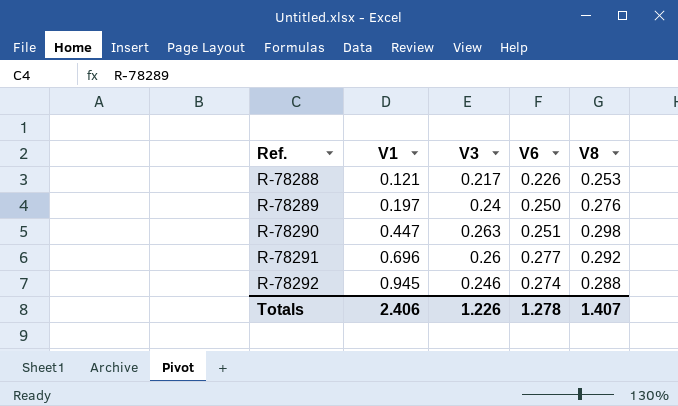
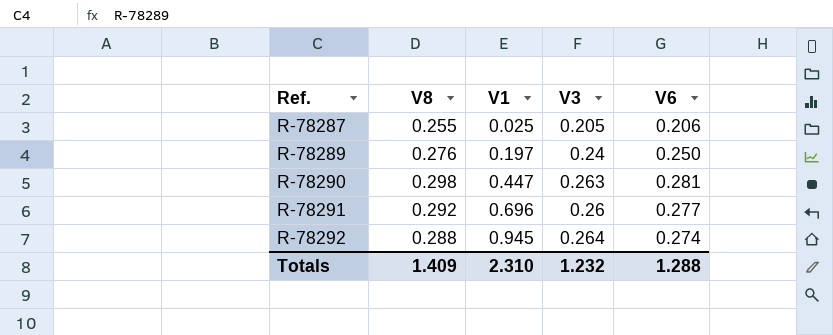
column V8 | position: 5 -> 2
row R-78288: 0.121 | 0.217 | 0.226 | 0.253 -> none
row R-78287: none -> 0.255 | 0.025 | 0.205 | 0.206
R-78290 | V6: 0.251 -> 0.281
R-78292 | V3: 0.246 -> 0.264
Totals | V8: 1.407 -> 1.409
Totals | V1: 2.406 -> 2.310
Totals | V3: 1.226 -> 1.232
Totals | V6: 1.278 -> 1.288

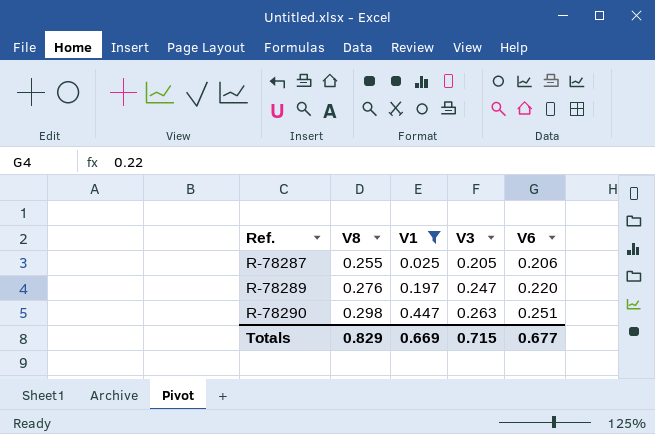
filter: none -> V1 <= 0.447
R-78289 | V3: 0.24 -> 0.247
R-78289 | V6: 0.250 -> 0.220
R-78290 | V6: 0.281 -> 0.251
Totals | V8: 1.409 -> 0.829
Totals | V1: 2.310 -> 0.669
Totals | V3: 1.232 -> 0.715
Totals | V6: 1.288 -> 0.677

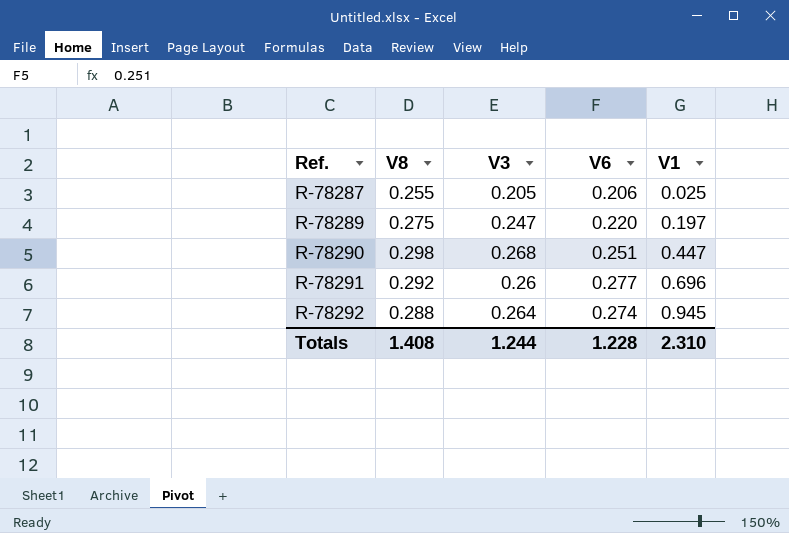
filter: V1 <= 0.447 -> none
column V1 | position: 3 -> 5
R-78289 | V8: 0.276 -> 0.275
R-78290 | V3: 0.263 -> 0.268
Totals | V8: 0.829 -> 1.408
Totals | V3: 0.715 -> 1.244
Totals | V6: 0.677 -> 1.228
Totals | V1: 0.669 -> 2.310

